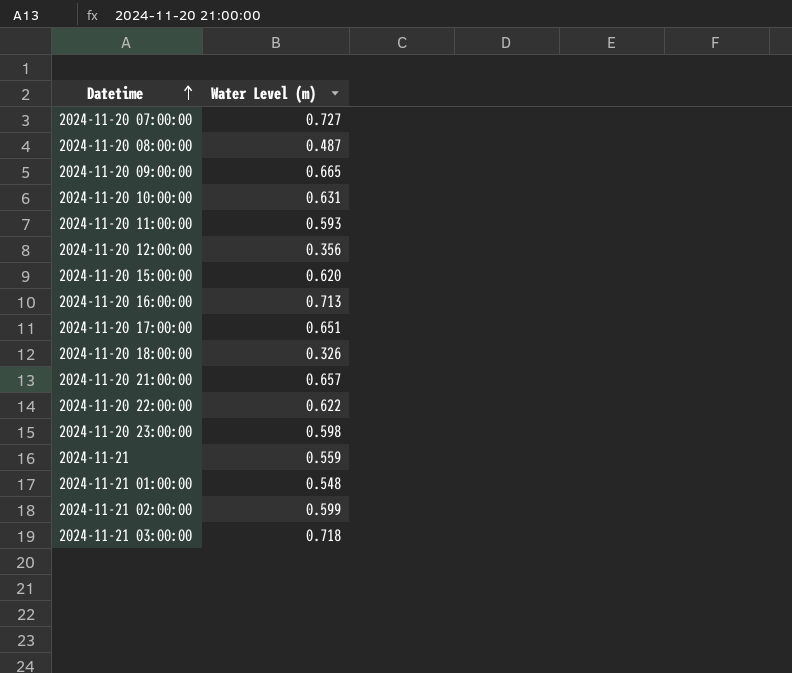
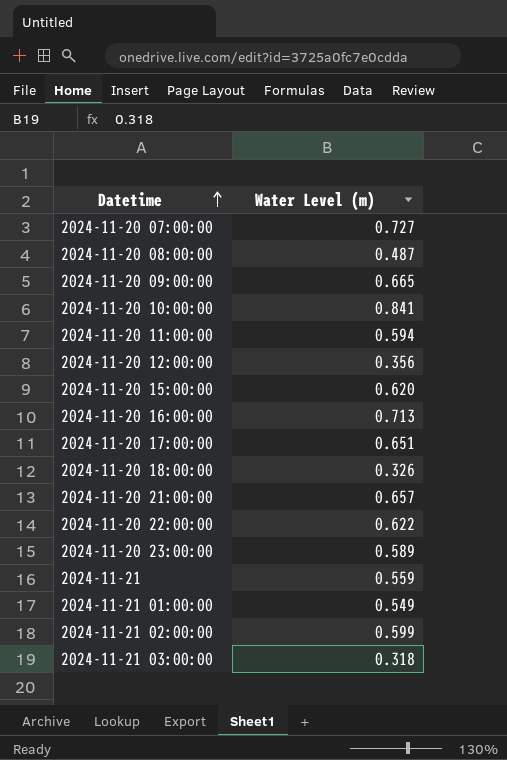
2024-11-20 10:00:00 | Water Level (m): 0.631 -> 0.841
2024-11-20 11:00:00 | Water Level (m): 0.593 -> 0.594
2024-11-20 23:00:00 | Water Level (m): 0.598 -> 0.589
2024-11-21 01:00:00 | Water Level (m): 0.548 -> 0.549
2024-11-21 03:00:00 | Water Level (m): 0.718 -> 0.318

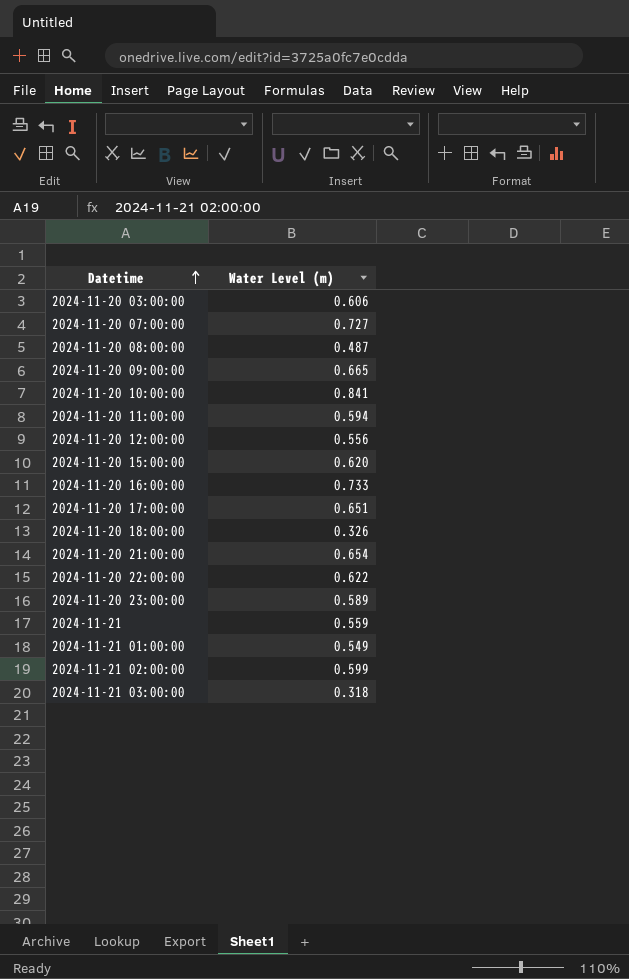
row 2024-11-20 03:00:00: none -> 0.606
2024-11-20 12:00:00 | Water Level (m): 0.356 -> 0.556
2024-11-20 16:00:00 | Water Level (m): 0.713 -> 0.733
2024-11-20 21:00:00 | Water Level (m): 0.657 -> 0.654

